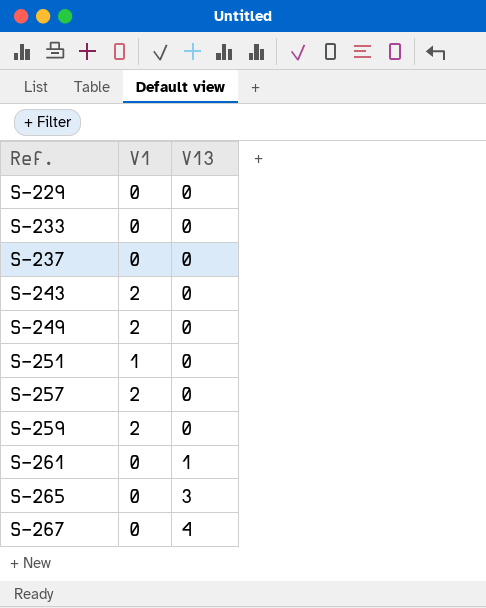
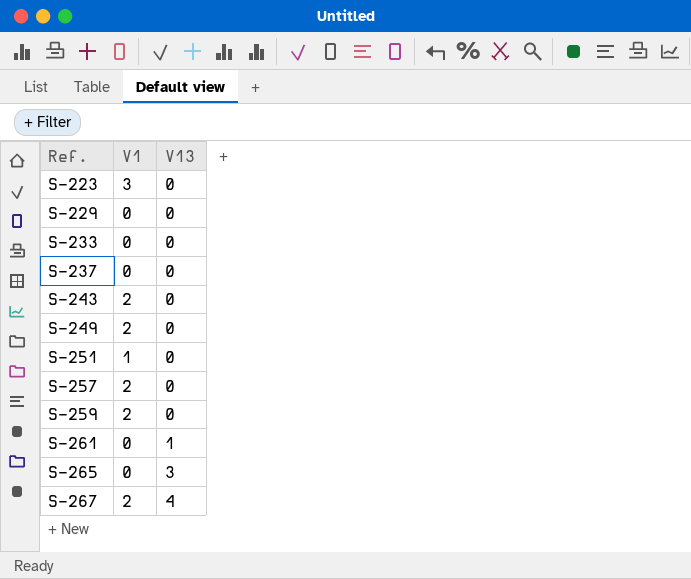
row S-223: none -> 3 | 0
S-267 | V1: 0 -> 2

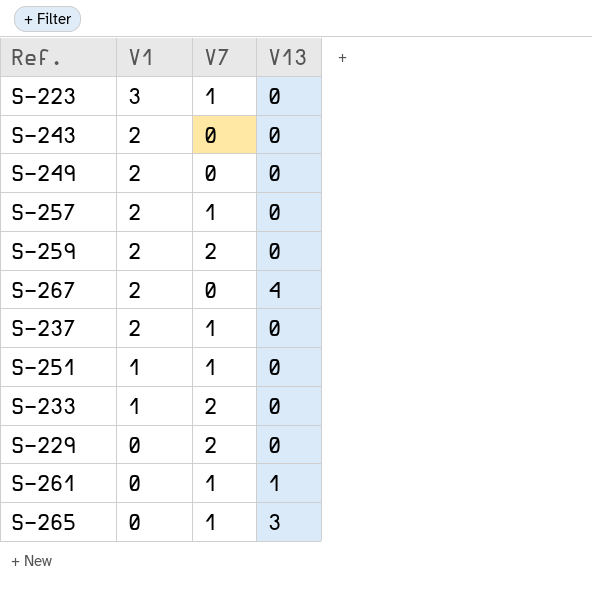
row order: Ref. ascending -> V1 descending
column V7 | position: none -> 3
S-237 | V1: 0 -> 2
S-233 | V1: 0 -> 1

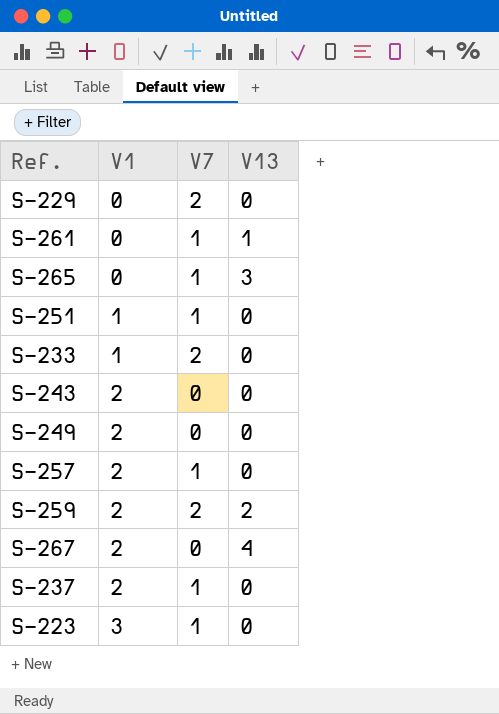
row order: V1 descending -> V1 ascending
S-259 | V13: 0 -> 2

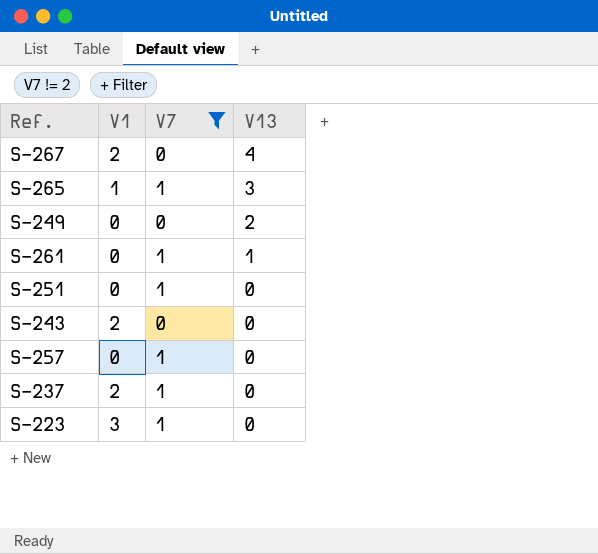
filter: none -> V7 != 2
row order: V1 ascending -> V13 descending
S-265 | V1: 0 -> 1
S-249 | V1: 2 -> 0
S-249 | V13: 0 -> 2
S-251 | V1: 1 -> 0
S-257 | V1: 2 -> 0

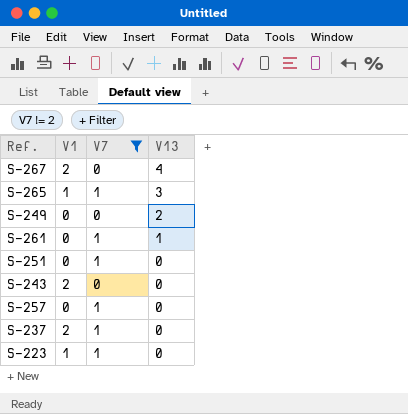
S-223 | V1: 3 -> 1

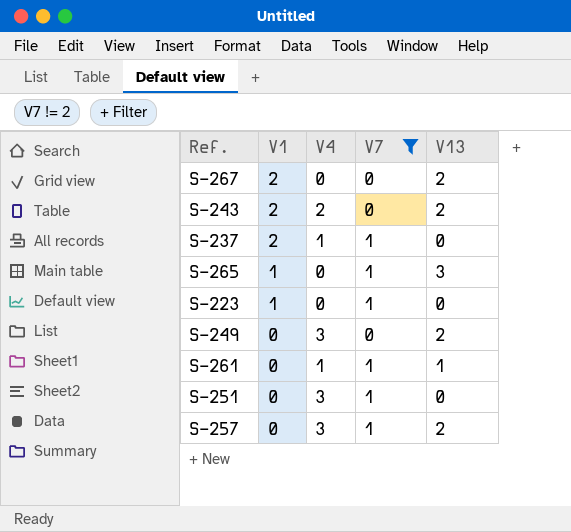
row order: V13 descending -> V1 descending
column V4 | position: none -> 3
S-267 | V13: 4 -> 2
S-243 | V13: 0 -> 2
S-257 | V13: 0 -> 2

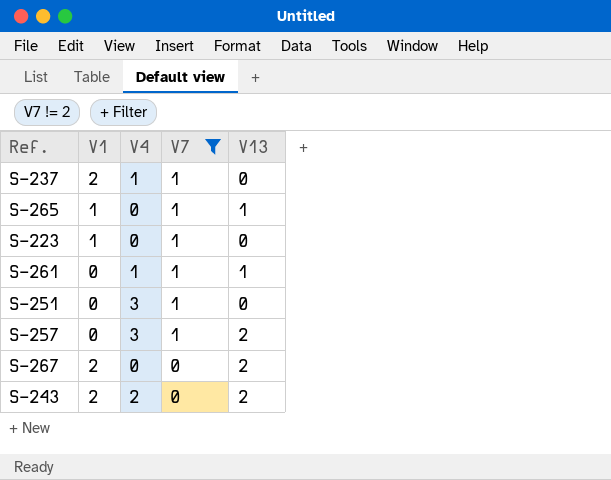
row order: V1 descending -> V7 descending
row S-249: 0 | 3 | 0 | 2 -> none
S-265 | V13: 3 -> 1

